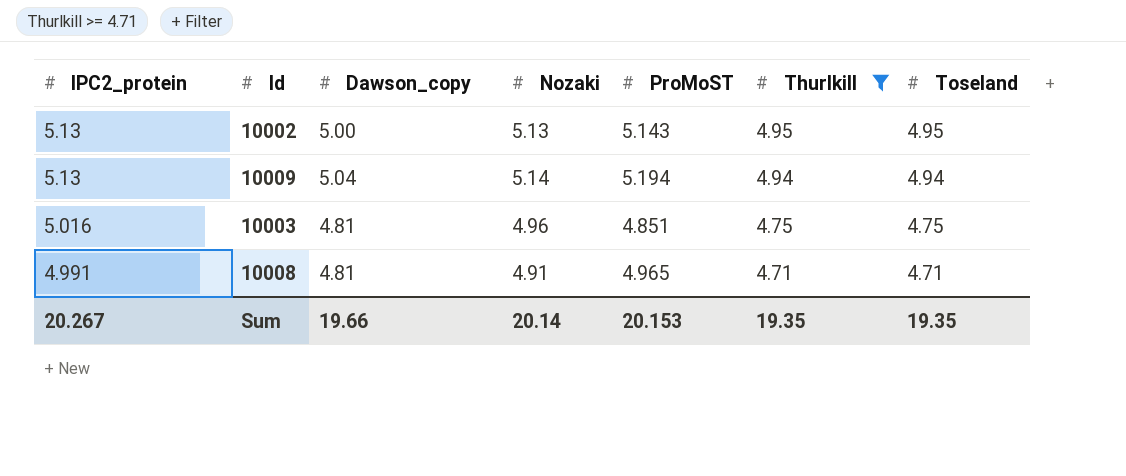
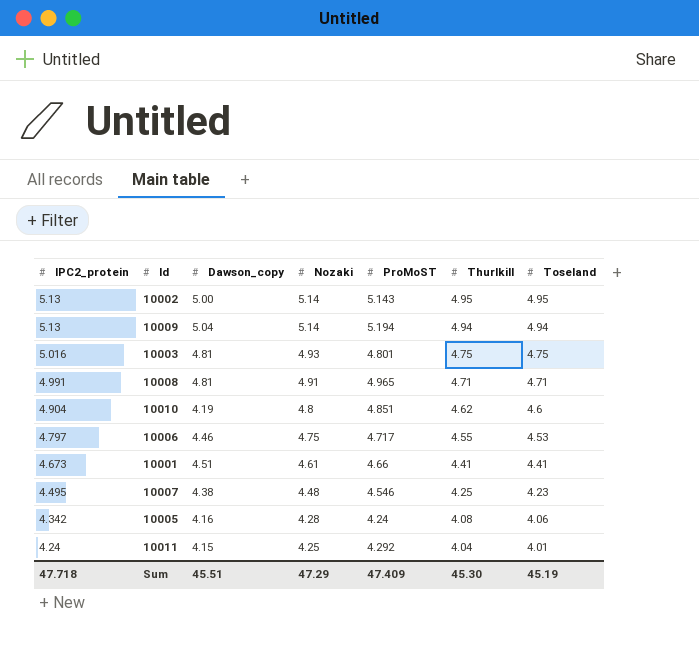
filter: Thurlkill >= 4.71 -> none
10002 | Nozaki: 5.13 -> 5.14
10003 | Nozaki: 4.96 -> 4.93
10003 | ProMoST: 4.851 -> 4.801
Sum | IPC2_protein: 20.267 -> 47.718
Sum | Dawson_copy: 19.66 -> 45.51
Sum | Nozaki: 20.14 -> 47.29
Sum | ProMoST: 20.153 -> 47.409
Sum | Thurlkill: 19.35 -> 45.30
Sum | Toseland: 19.35 -> 45.19

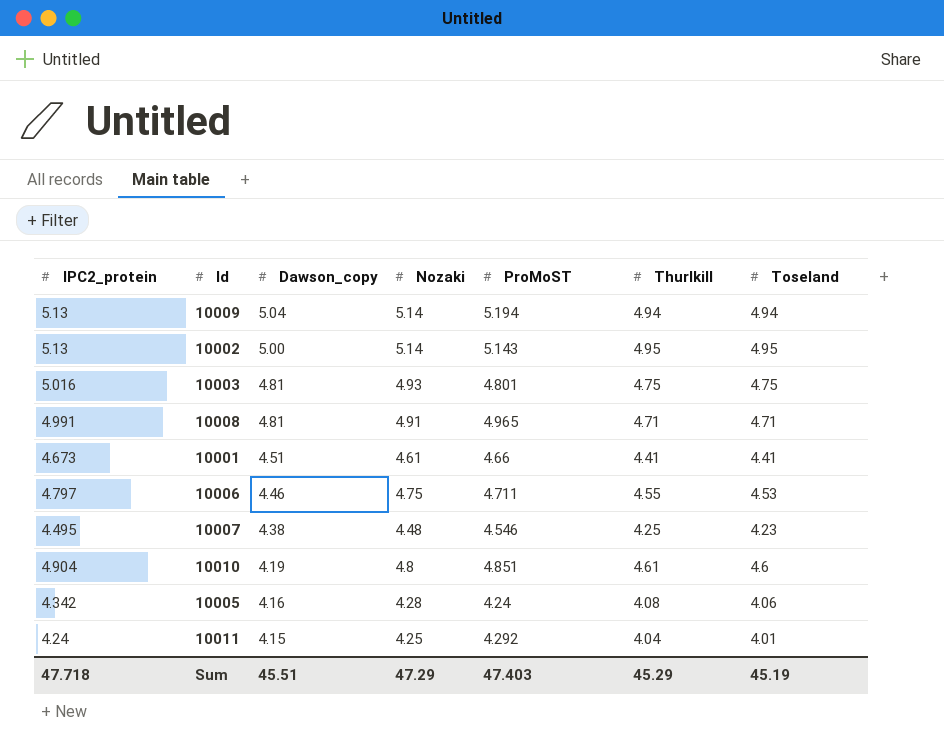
row order: IPC2_protein descending -> Dawson_copy descending
10006 | ProMoST: 4.717 -> 4.711
10010 | Thurlkill: 4.62 -> 4.61
Sum | ProMoST: 47.409 -> 47.403
Sum | Thurlkill: 45.30 -> 45.29

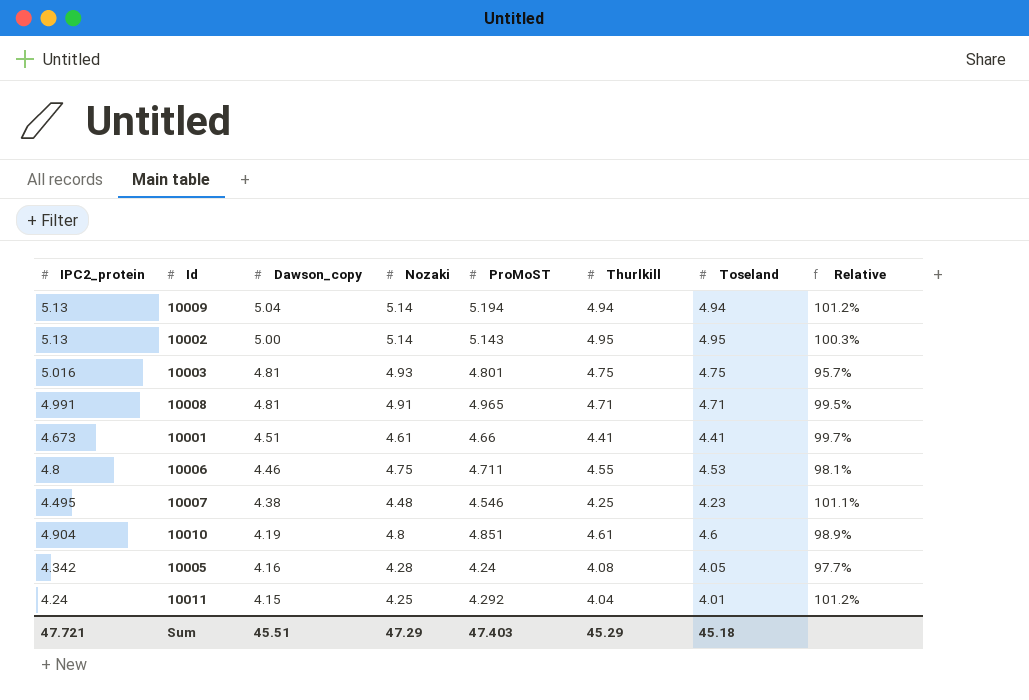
column Relative | formula: none -> [ProMoST] / [IPC2_protein]
10006 | IPC2_protein: 4.797 -> 4.8
10005 | Toseland: 4.06 -> 4.05
Sum | IPC2_protein: 47.718 -> 47.721
Sum | Toseland: 45.19 -> 45.18

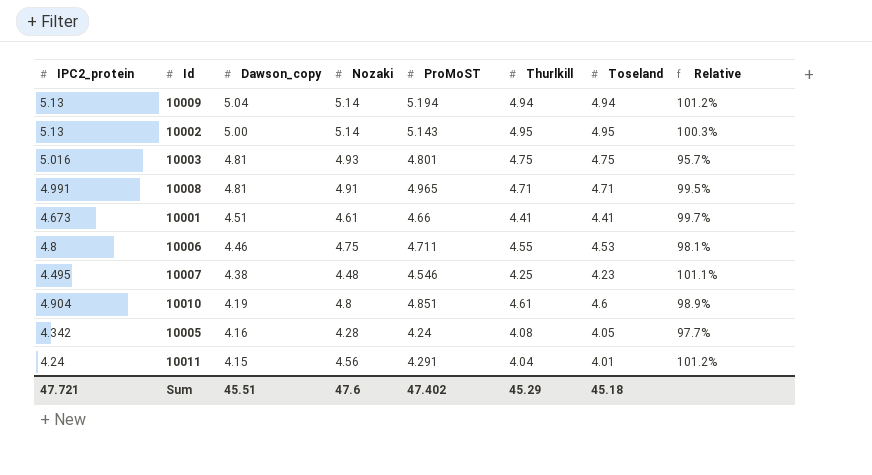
10011 | Nozaki: 4.25 -> 4.56
10011 | ProMoST: 4.292 -> 4.291
Sum | Nozaki: 47.29 -> 47.6
Sum | ProMoST: 47.403 -> 47.402

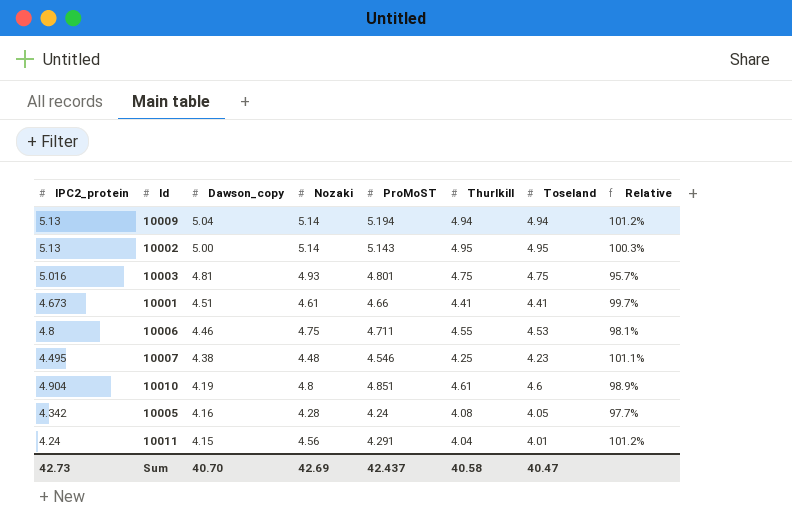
row 10008: 4.991 | 4.81 | 4.91 | 4.965 | 4.71 | 4.71 | 99.5% -> none
Sum | IPC2_protein: 47.721 -> 42.73
Sum | Dawson_copy: 45.51 -> 40.70
Sum | Nozaki: 47.6 -> 42.69
Sum | ProMoST: 47.402 -> 42.437
Sum | Thurlkill: 45.29 -> 40.58
Sum | Toseland: 45.18 -> 40.47

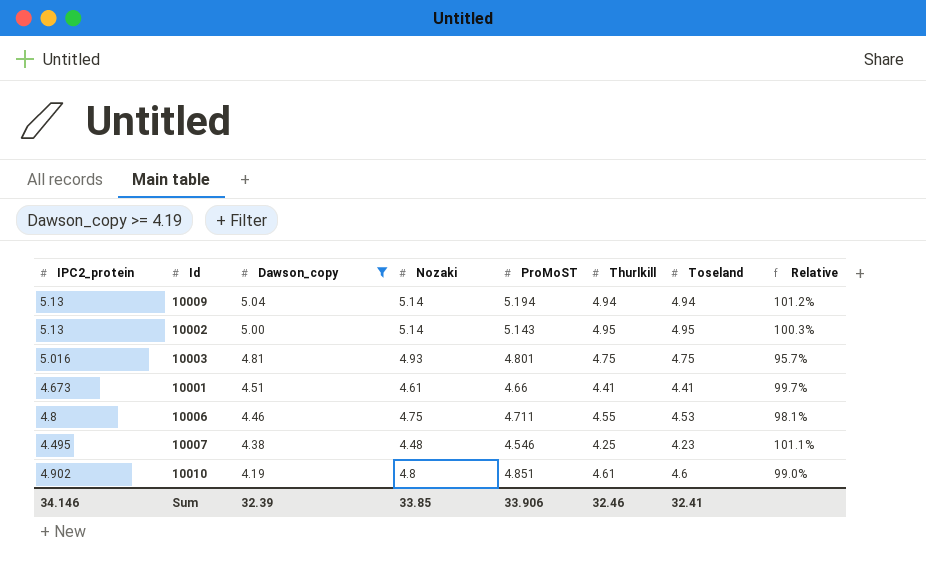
filter: none -> Dawson_copy >= 4.19
10010 | IPC2_protein: 4.904 -> 4.902
10010 | Relative: 98.9% -> 99.0%
Sum | IPC2_protein: 42.73 -> 34.146
Sum | Dawson_copy: 40.70 -> 32.39
Sum | Nozaki: 42.69 -> 33.85
Sum | ProMoST: 42.437 -> 33.906
Sum | Thurlkill: 40.58 -> 32.46
Sum | Toseland: 40.47 -> 32.41

